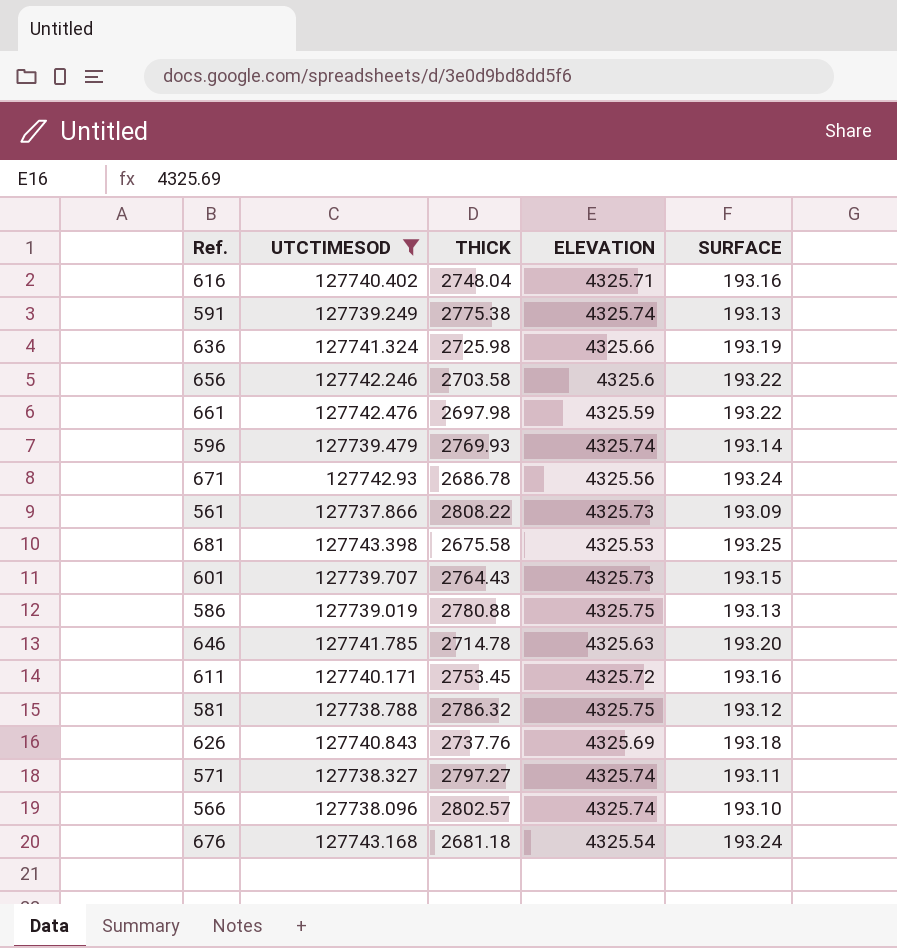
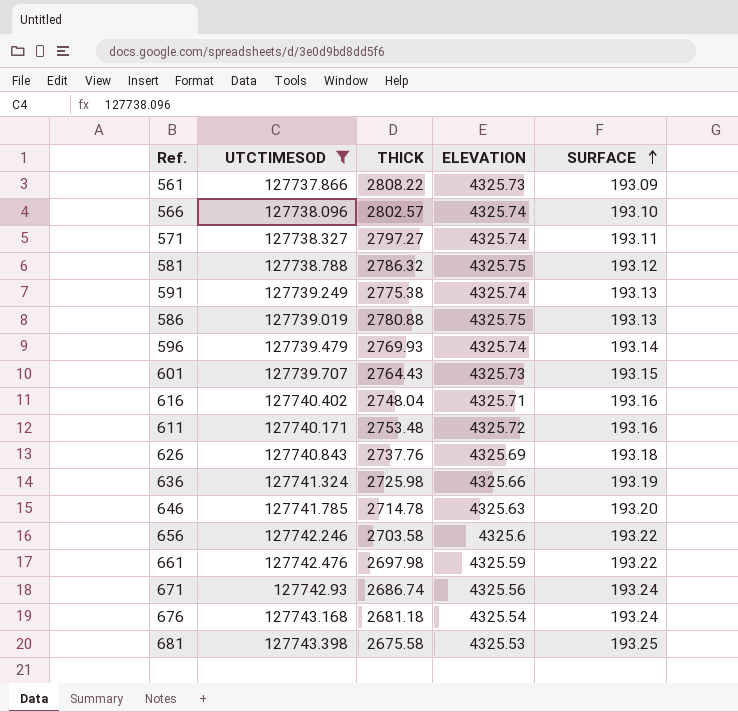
row order: none -> SURFACE ascending
611 | THICK: 2753.45 -> 2753.48
671 | THICK: 2686.78 -> 2686.74

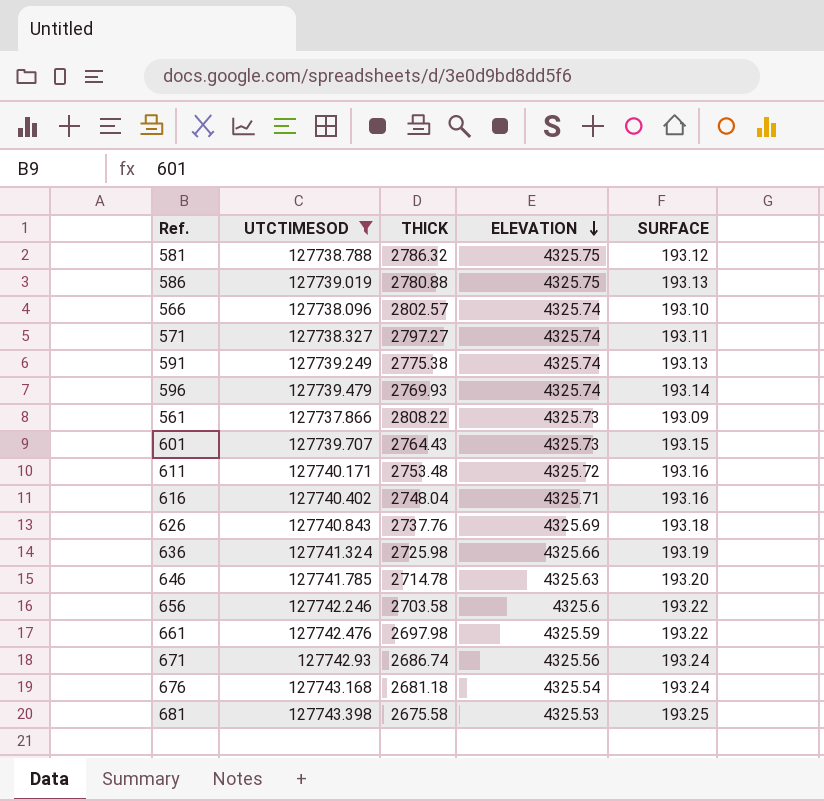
row order: SURFACE ascending -> ELEVATION descending

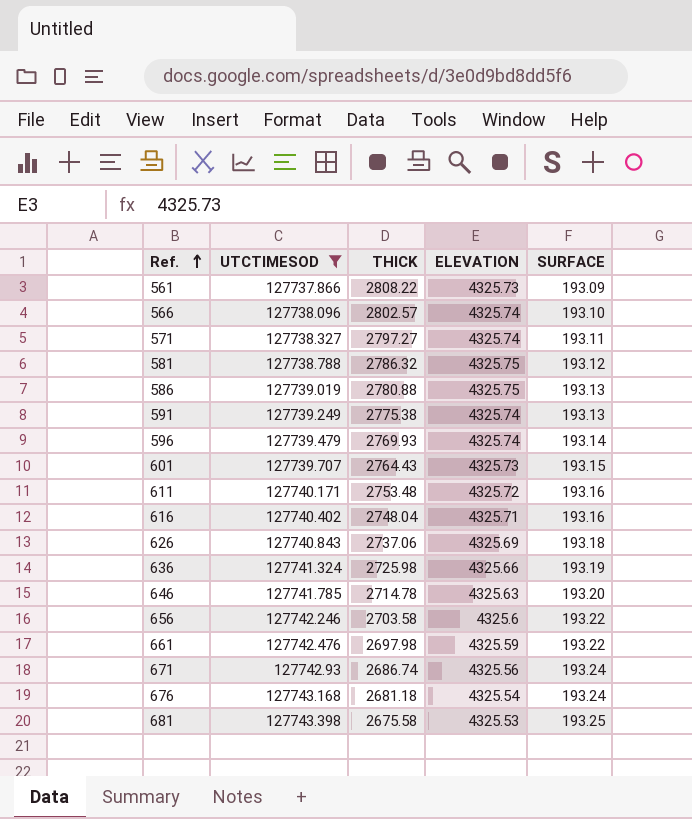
row order: ELEVATION descending -> Ref. ascending
626 | THICK: 2737.76 -> 2737.06

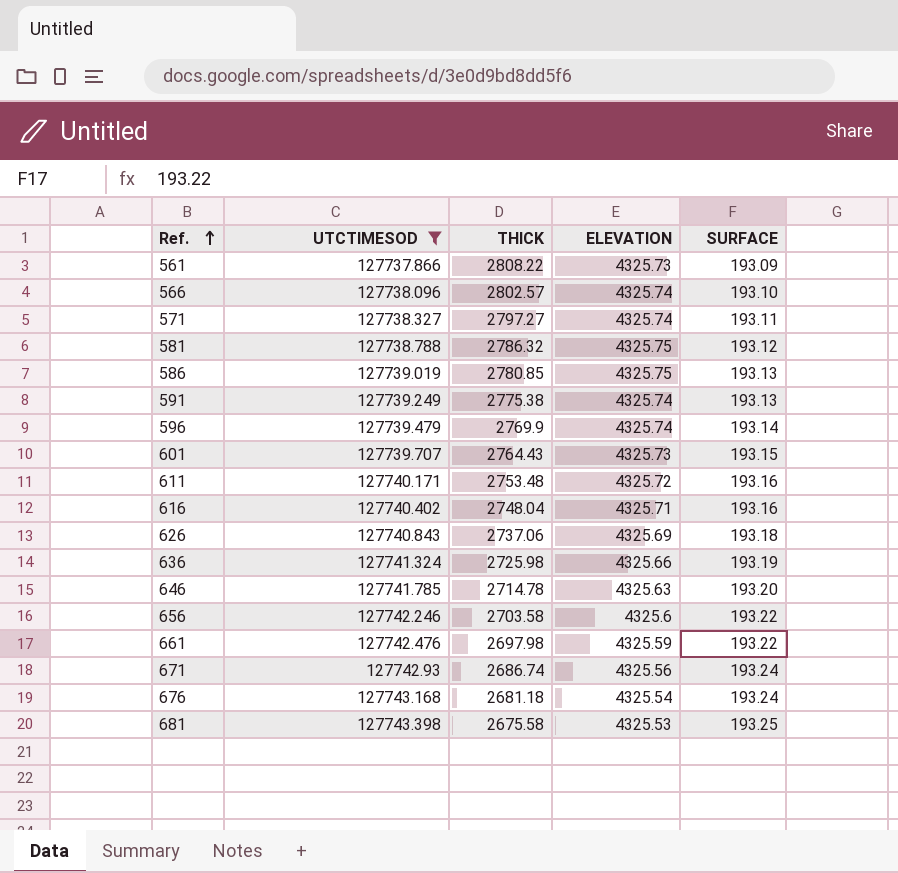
586 | THICK: 2780.88 -> 2780.85
596 | THICK: 2769.93 -> 2769.9

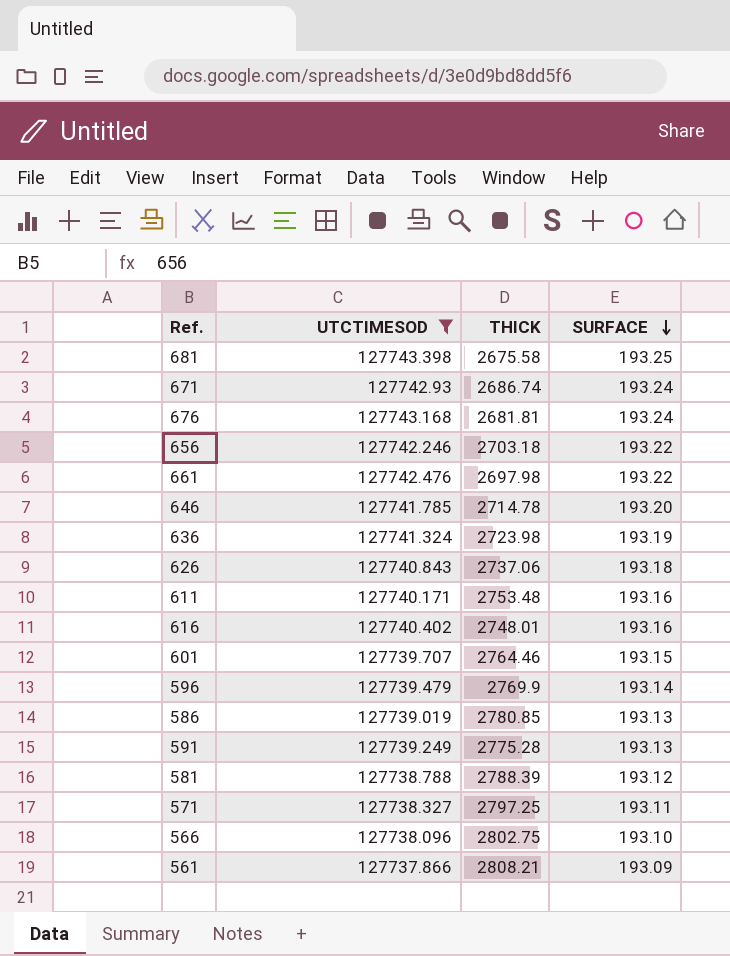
row order: Ref. ascending -> SURFACE descending
column ELEVATION | position: 4 -> none
676 | THICK: 2681.18 -> 2681.81
656 | THICK: 2703.58 -> 2703.18
636 | THICK: 2725.98 -> 2723.98
616 | THICK: 2748.04 -> 2748.01
601 | THICK: 2764.43 -> 2764.46
591 | THICK: 2775.38 -> 2775.28
581 | THICK: 2786.32 -> 2788.39
571 | THICK: 2797.27 -> 2797.25
566 | THICK: 2802.57 -> 2802.75
561 | THICK: 2808.22 -> 2808.21

